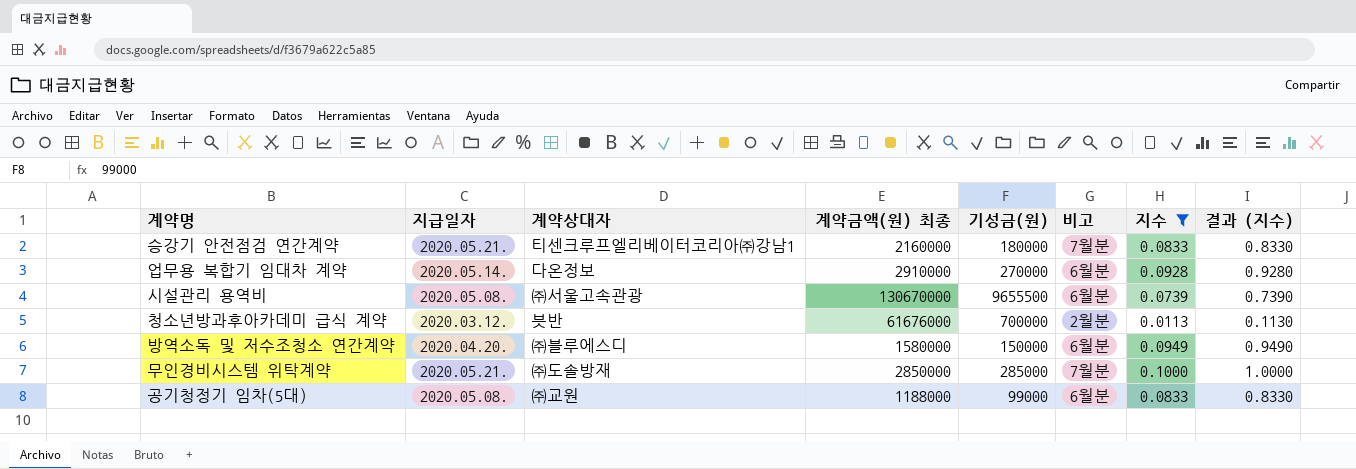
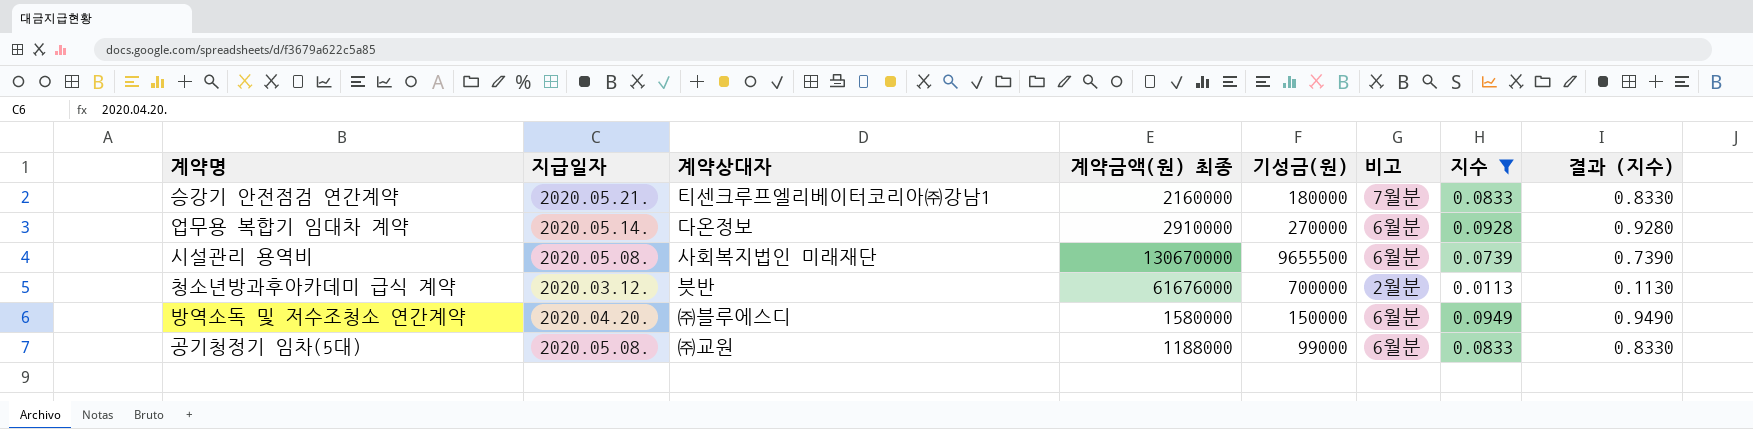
row 무인경비시스템 위탁계약: 2020.05.21. | ㈜도솔방재 | 2850000 | 285000 | 7월분 | 0.1000 | 1.0000 -> none
시설관리 용역비 | 계약상대자: ㈜서울고속관광 -> 사회복지법인 미래재단

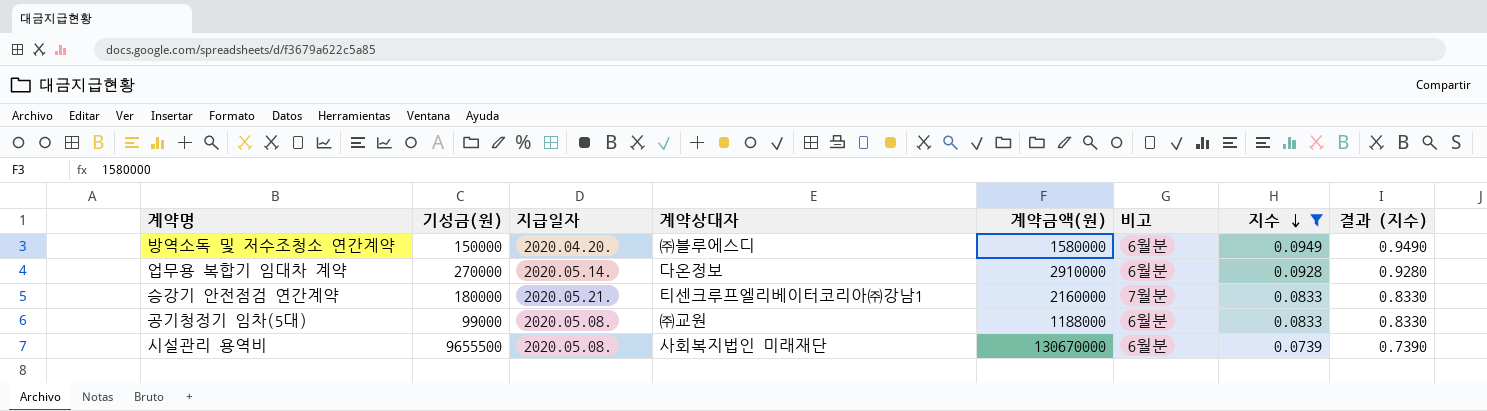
row order: none -> 지수 descending
column 기성금(원) | position: 5 -> 2
column name: 계약금액(원) 최종 -> 계약금액(원)
row 청소년방과후아카데미 급식 계약: 2020.03.12. | 븟반 | 61676000 | 700000 | 2월분 | 0.0113 | 0.1130 -> none

